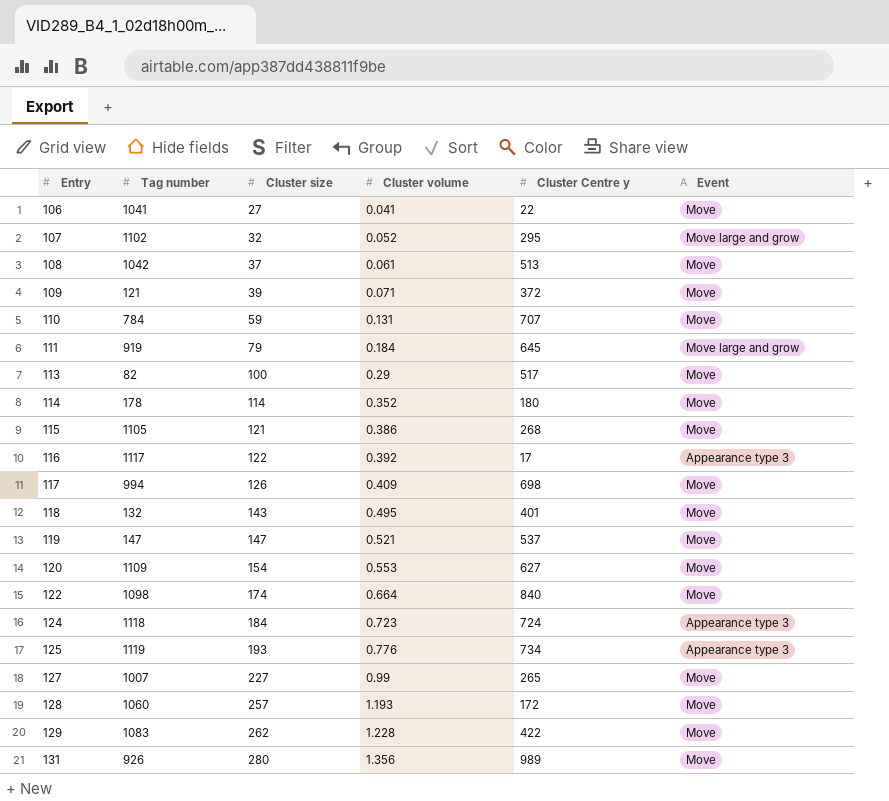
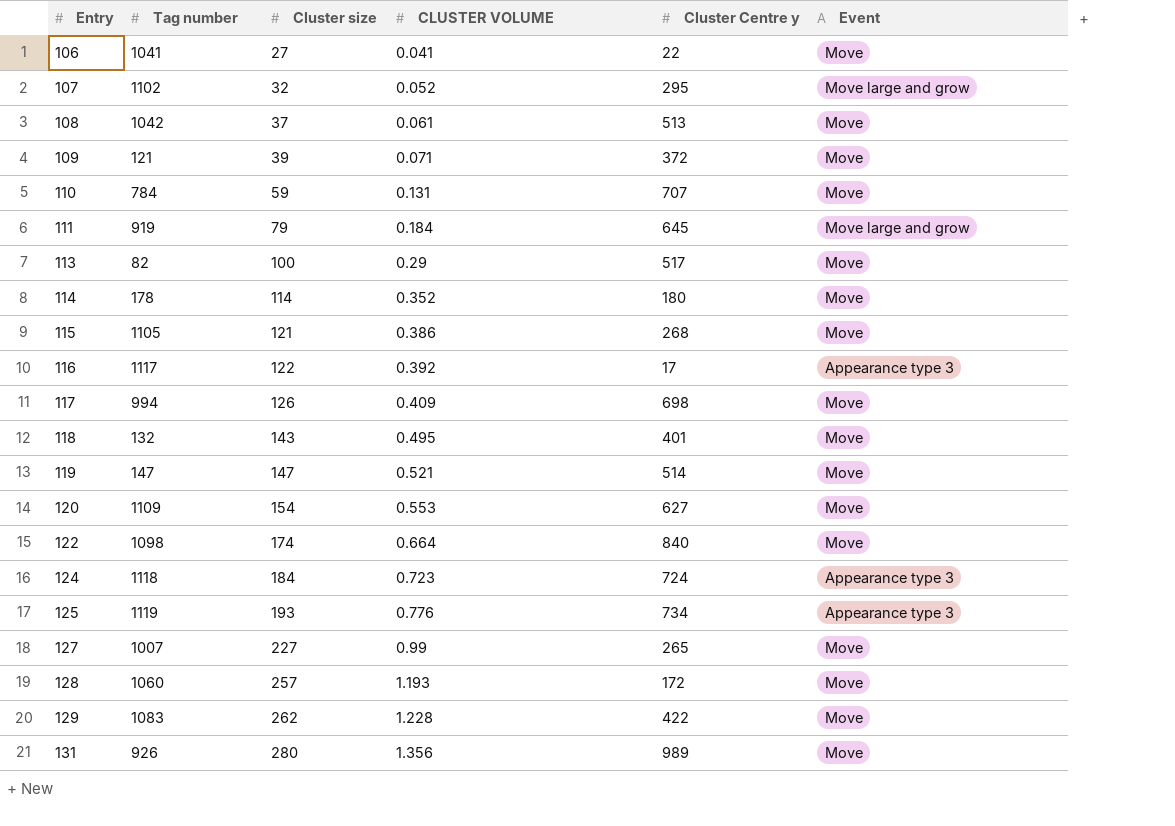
column name: Cluster volume -> CLUSTER VOLUME
119 | Cluster Centre y: 537 -> 514

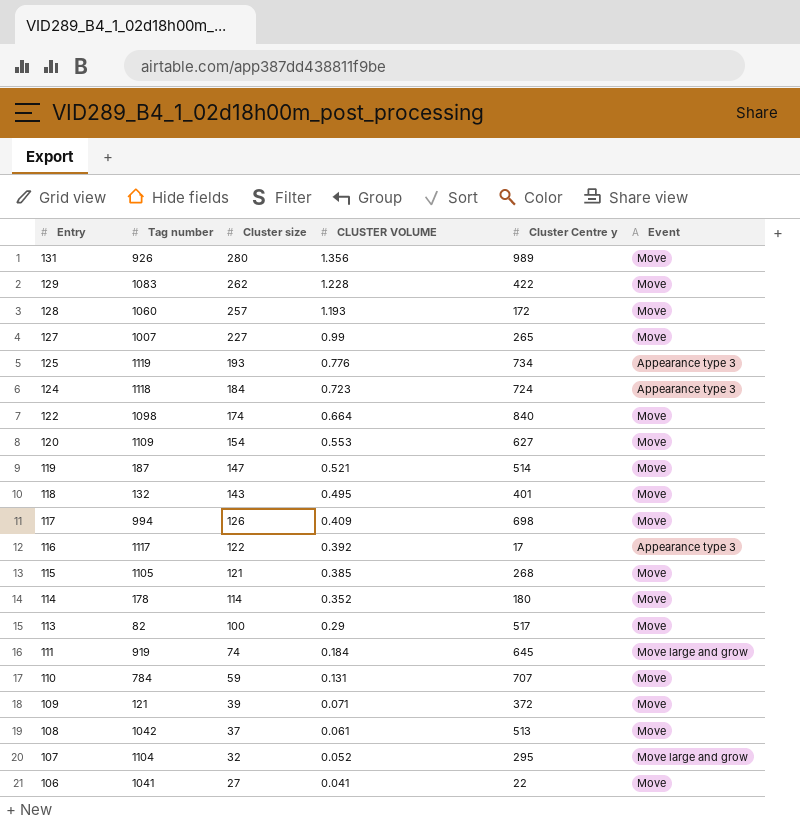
row order: Entry ascending -> Entry descending
119 | Tag number: 147 -> 187
115 | CLUSTER VOLUME: 0.386 -> 0.385
111 | Cluster size: 79 -> 74
107 | Tag number: 1102 -> 1104

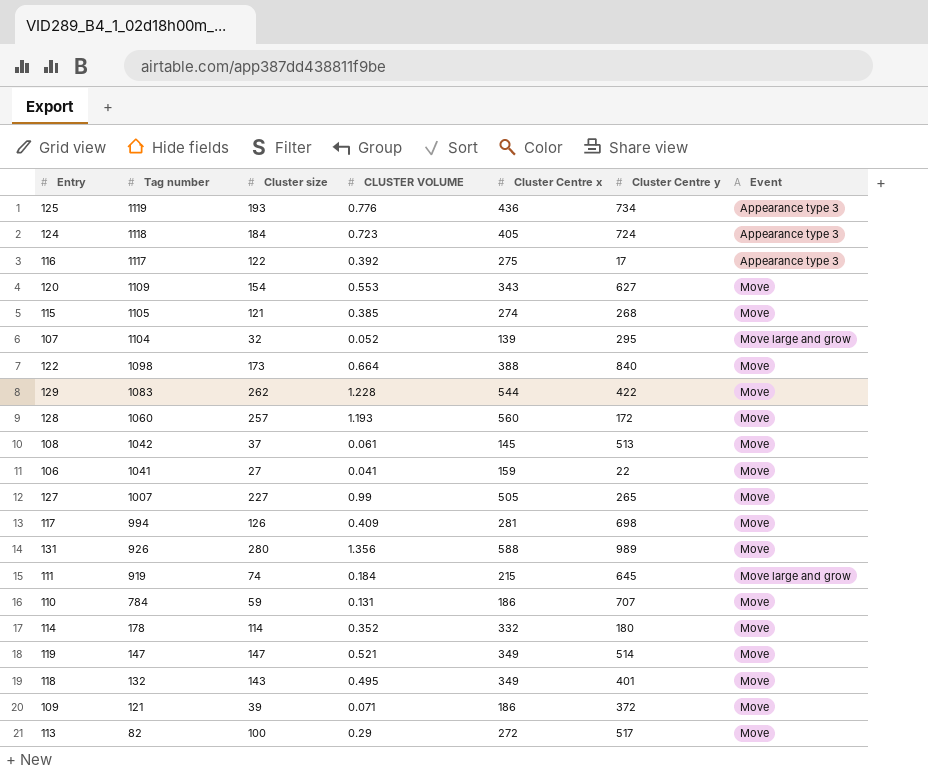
row order: Entry descending -> Tag number descending
column Cluster Centre x | position: none -> 5
122 | Cluster size: 174 -> 173
119 | Tag number: 187 -> 147

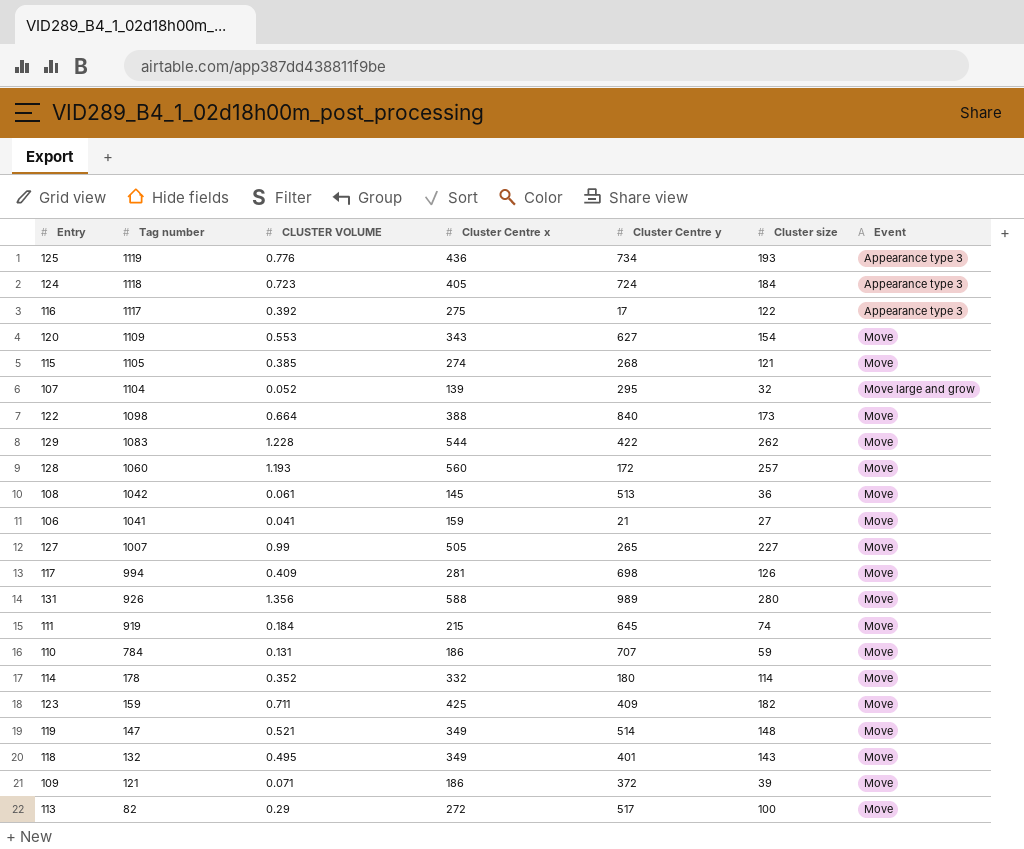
column Cluster size | position: 3 -> 6
108 | Cluster size: 37 -> 36
106 | Cluster Centre y: 22 -> 21
111 | Event: Move large and grow -> Move
row 123: none -> 159 | 0.711 | 425 | 409 | 182 | Move
119 | Cluster size: 147 -> 148

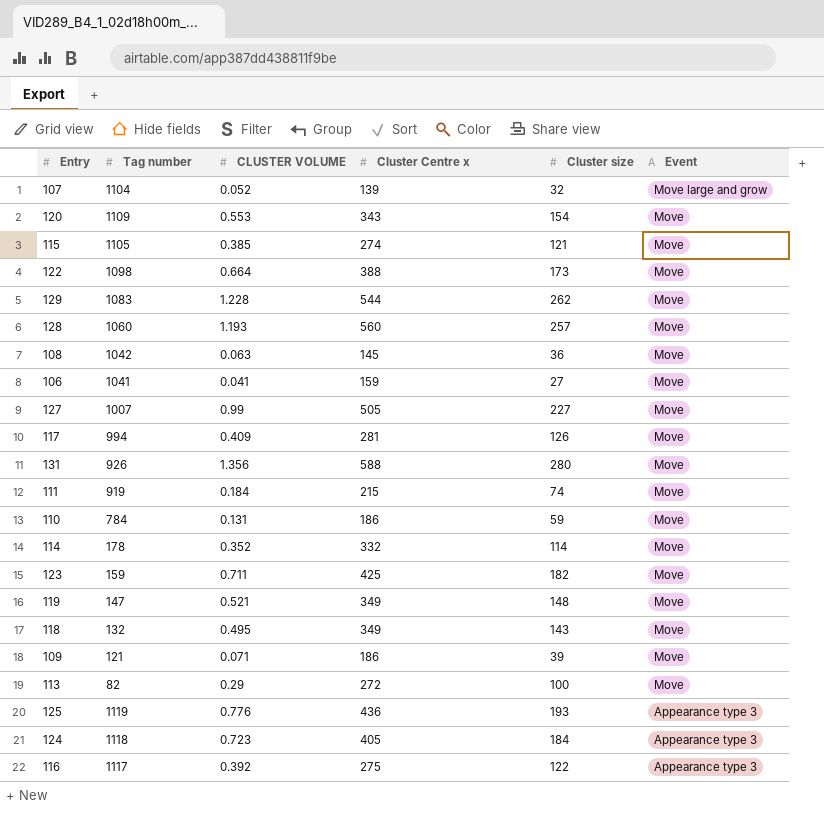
row order: Tag number descending -> Event descending
column Cluster Centre y | position: 5 -> none
108 | CLUSTER VOLUME: 0.061 -> 0.063

